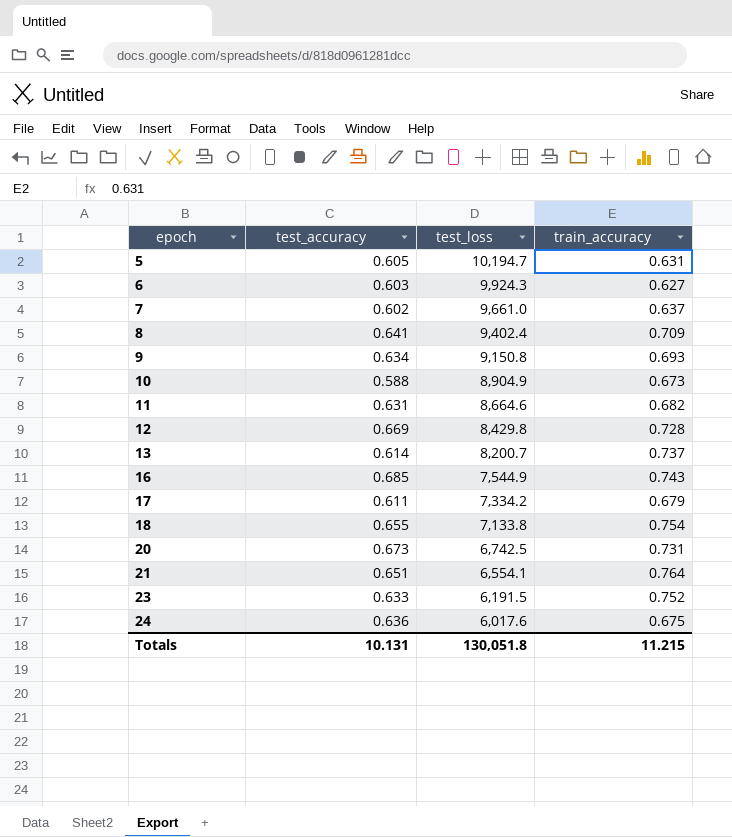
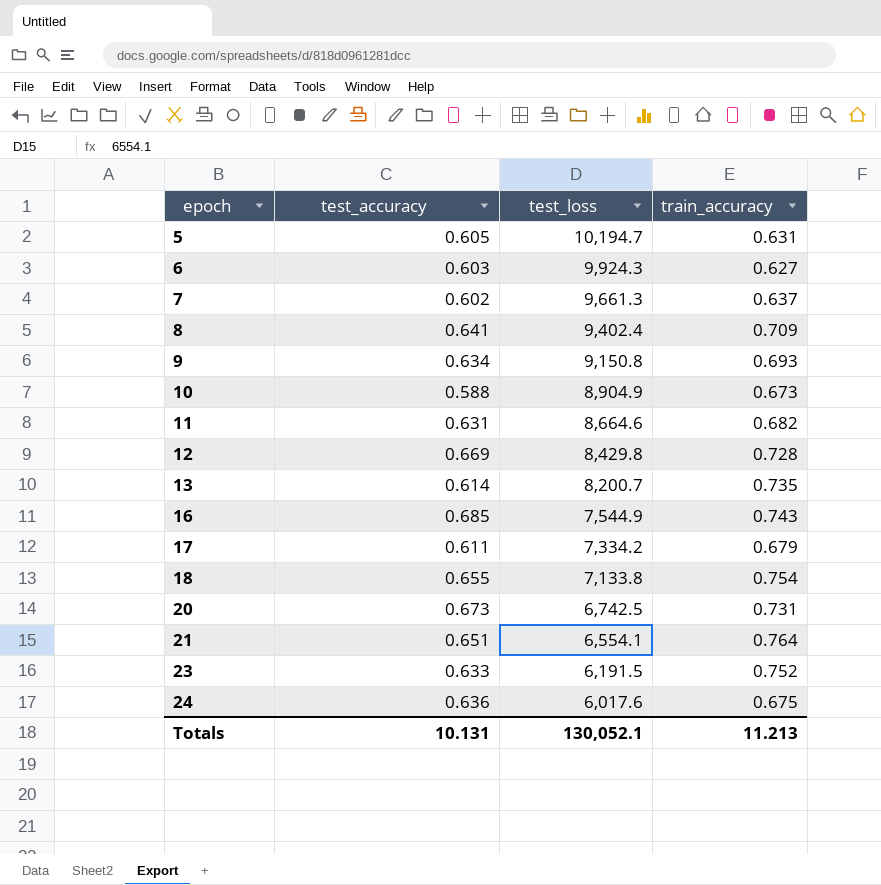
7 | test_loss: 9,661.0 -> 9,661.3
13 | train_accuracy: 0.737 -> 0.735
Totals | test_loss: 130,051.8 -> 130,052.1
Totals | train_accuracy: 11.215 -> 11.213

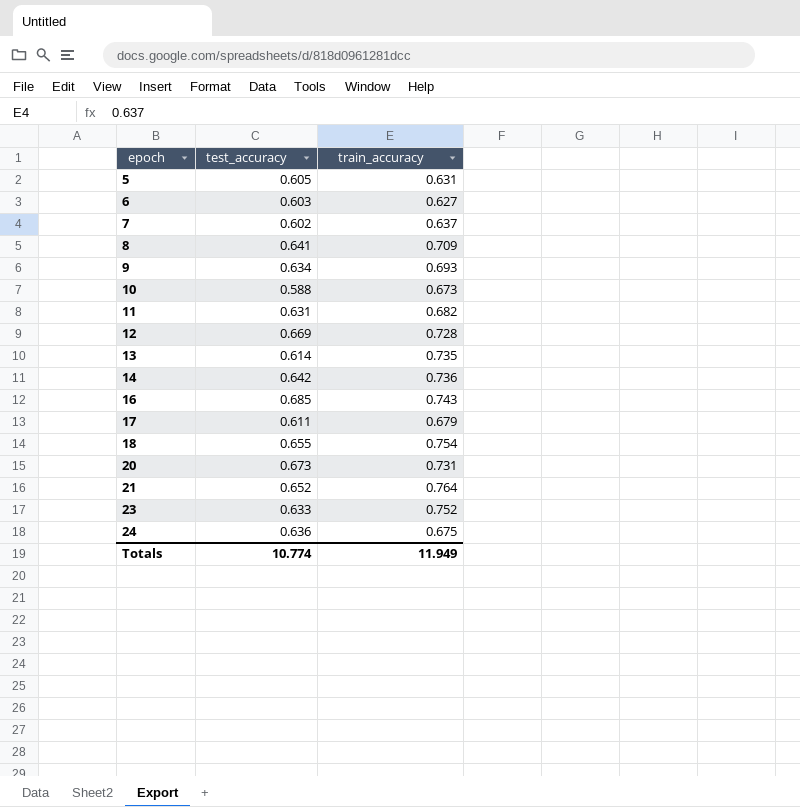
column test_loss | position: 3 -> none
row 14: none -> 0.642 | 0.736
21 | test_accuracy: 0.651 -> 0.652
Totals | test_accuracy: 10.131 -> 10.774
Totals | train_accuracy: 11.213 -> 11.949

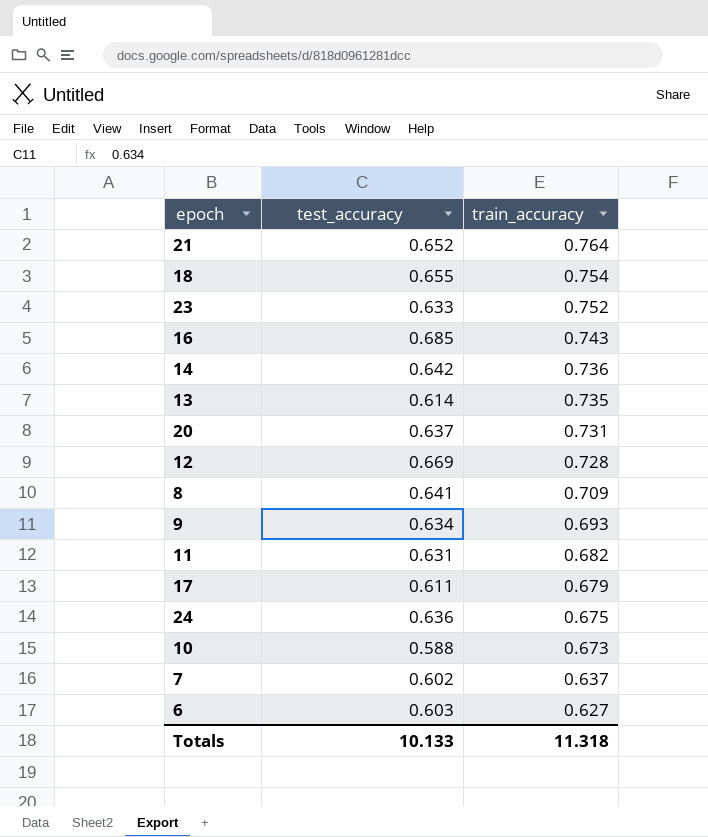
row order: epoch ascending -> train_accuracy descending
row 5: 0.605 | 0.631 -> none
20 | test_accuracy: 0.673 -> 0.637
Totals | test_accuracy: 10.774 -> 10.133
Totals | train_accuracy: 11.949 -> 11.318

